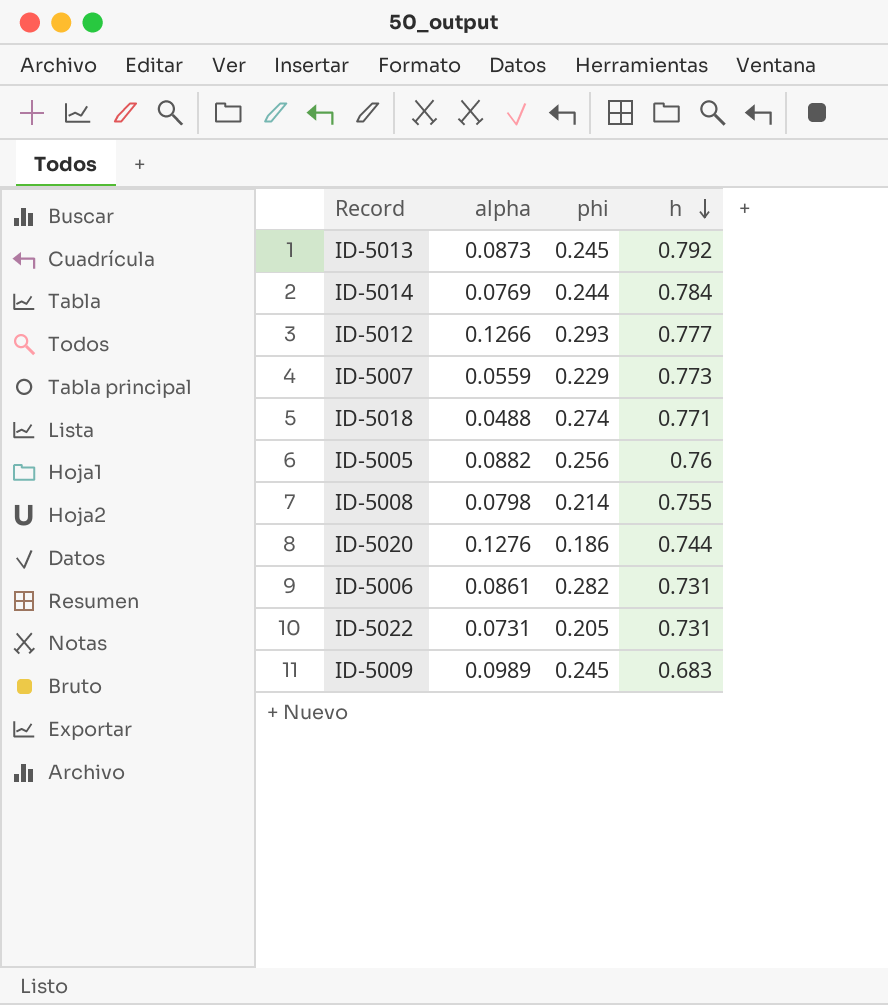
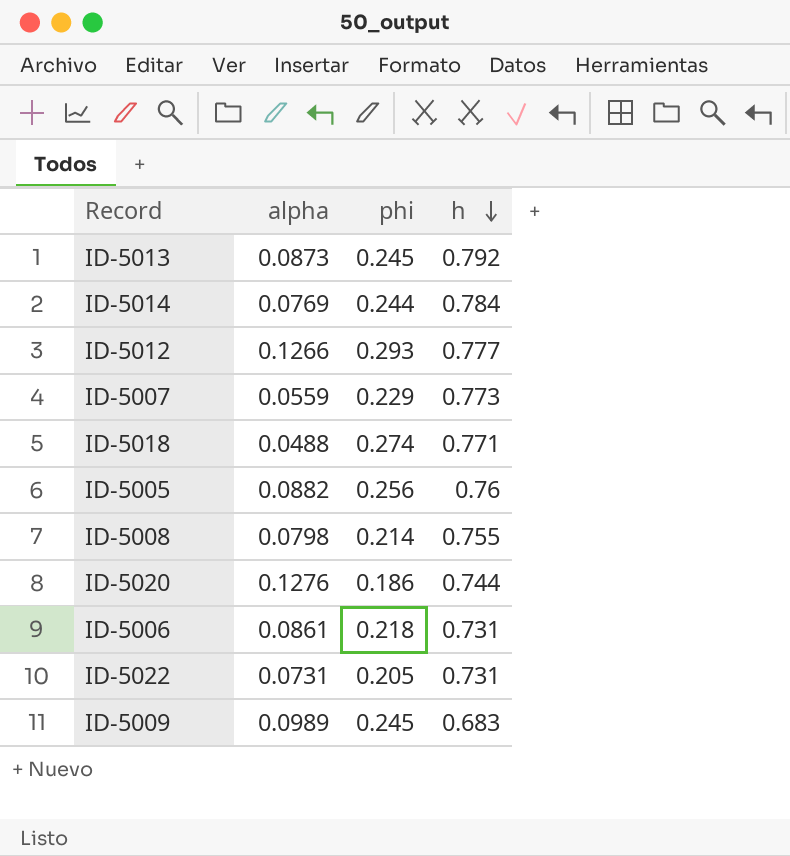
ID-5006 | phi: 0.282 -> 0.218

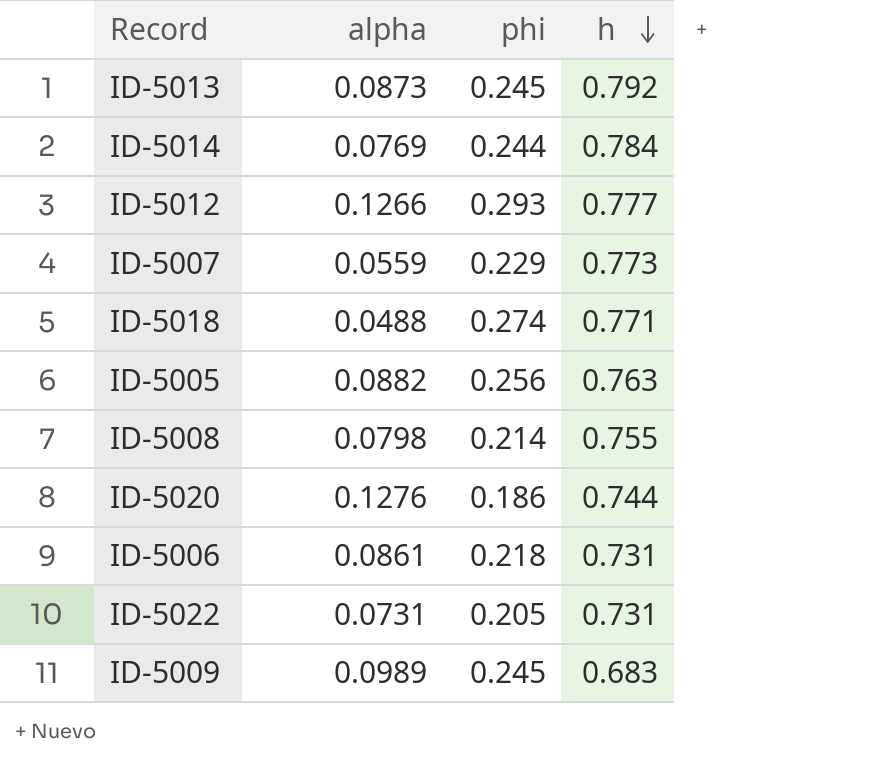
ID-5005 | h: 0.76 -> 0.763

